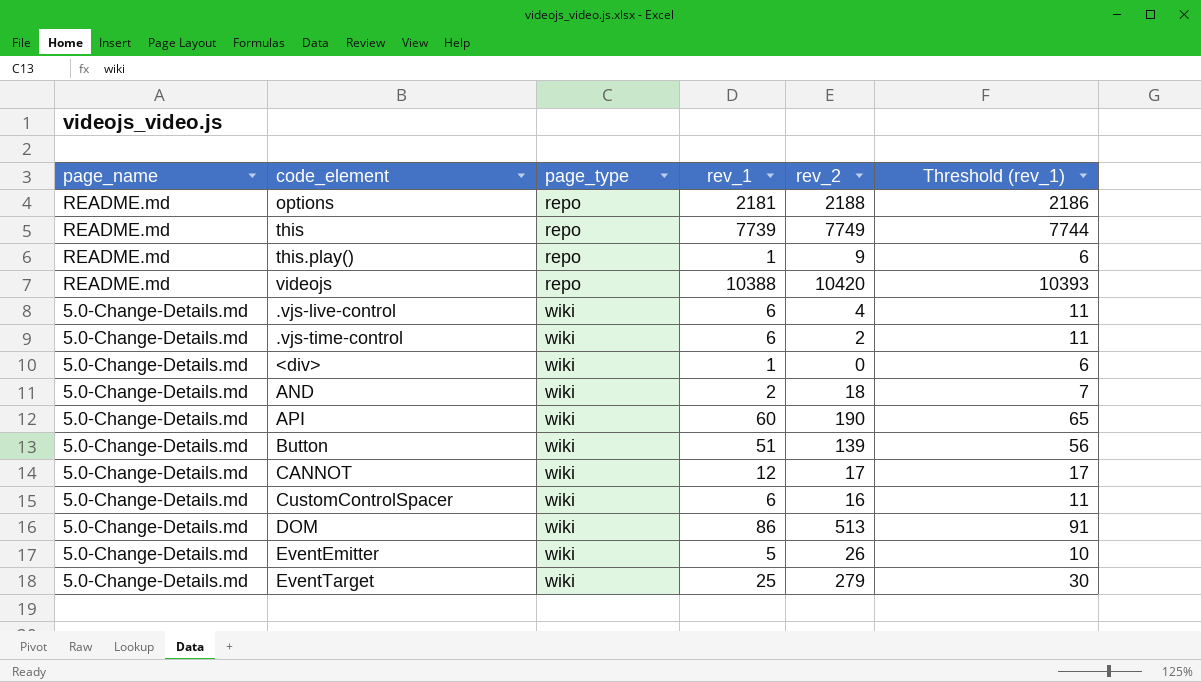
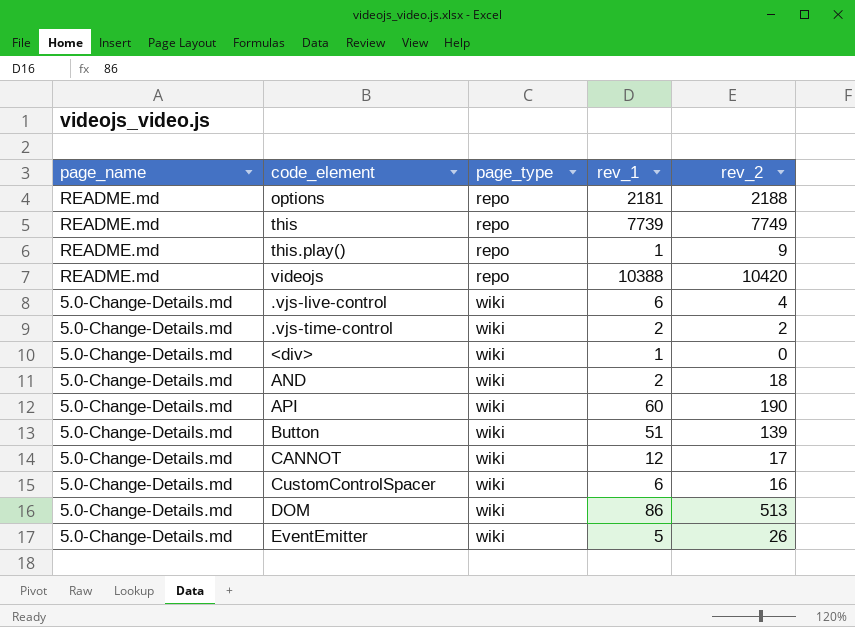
column Threshold (rev_1) | formula: [rev_1] + 5 -> none
row EventTarget: 5.0-Change-Details.md | wiki | 25 | 279 | 30 -> none
.vjs-time-control | rev_1: 6 -> 2

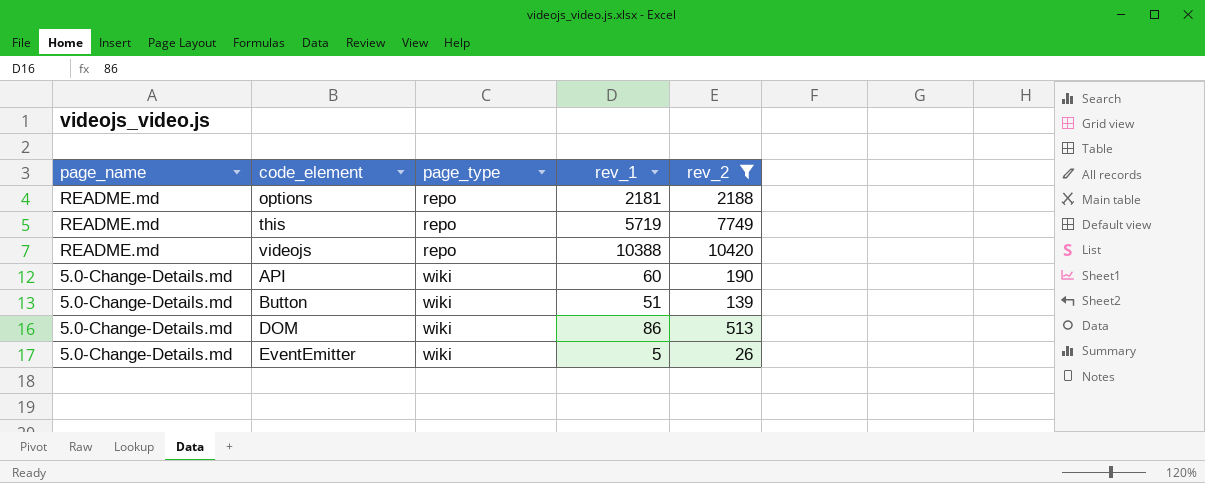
filter: none -> rev_2 >= 26
this | rev_1: 7739 -> 5719

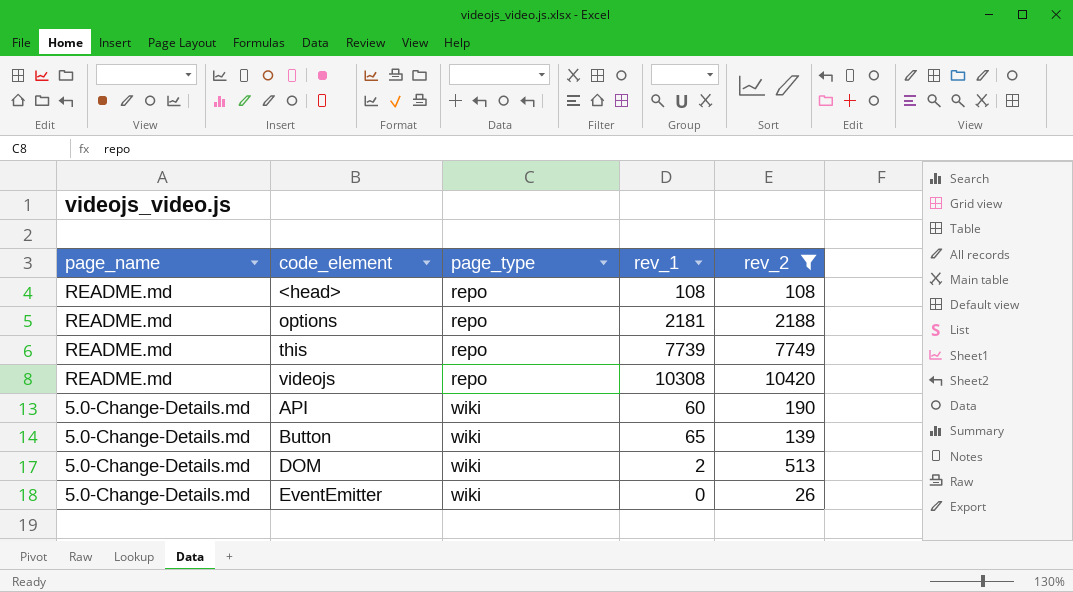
row <head>: none -> README.md | repo | 108 | 108
this | rev_1: 5719 -> 7739
videojs | rev_1: 10388 -> 10308
Button | rev_1: 51 -> 65
DOM | rev_1: 86 -> 2
EventEmitter | rev_1: 5 -> 0

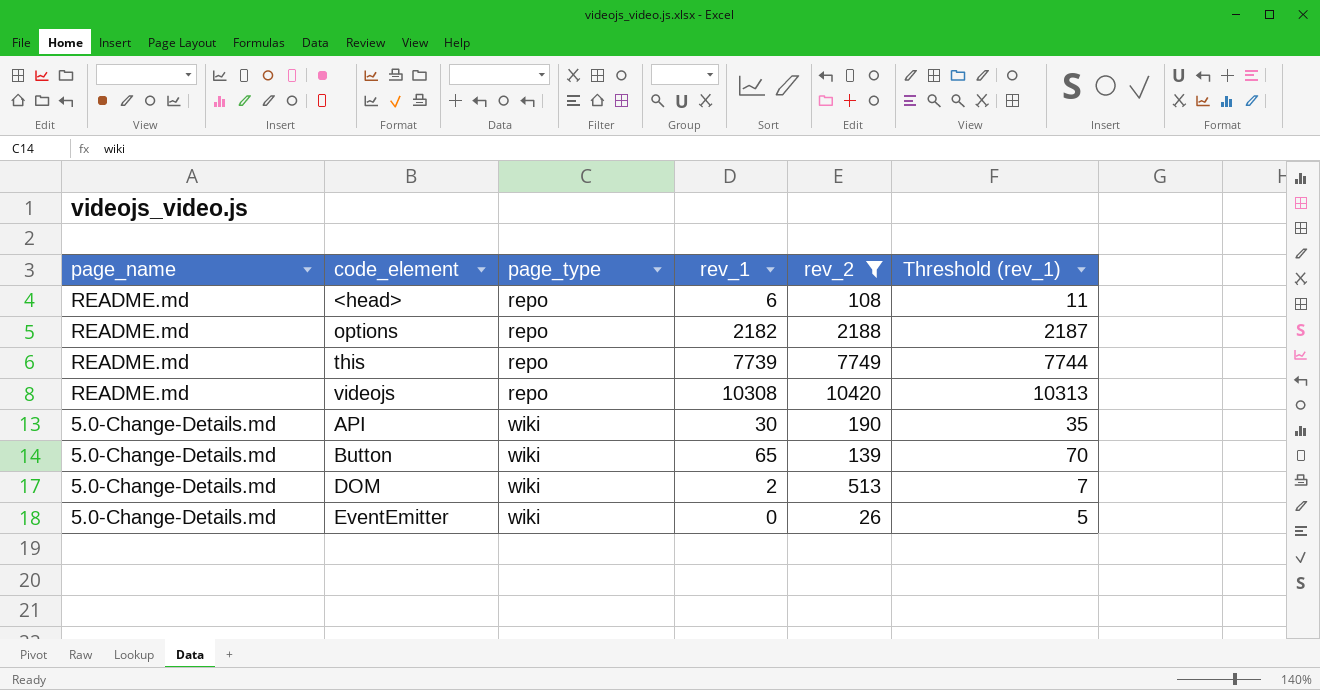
column Threshold (rev_1) | formula: none -> [rev_1] + 5
<head> | rev_1: 108 -> 6
options | rev_1: 2181 -> 2182
API | rev_1: 60 -> 30

